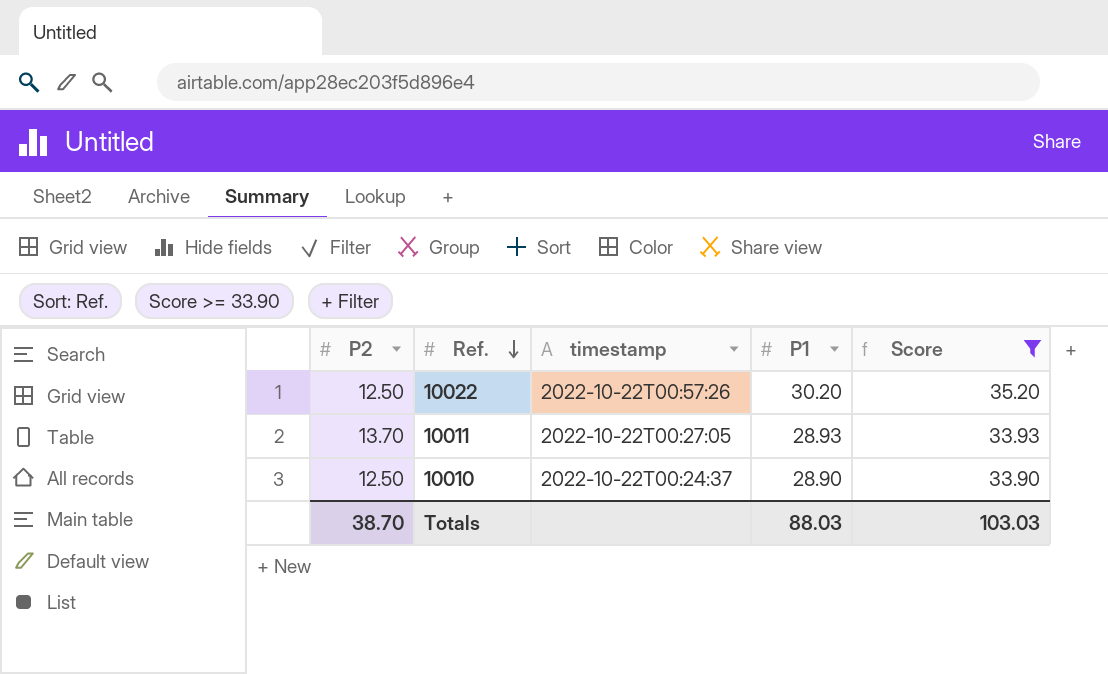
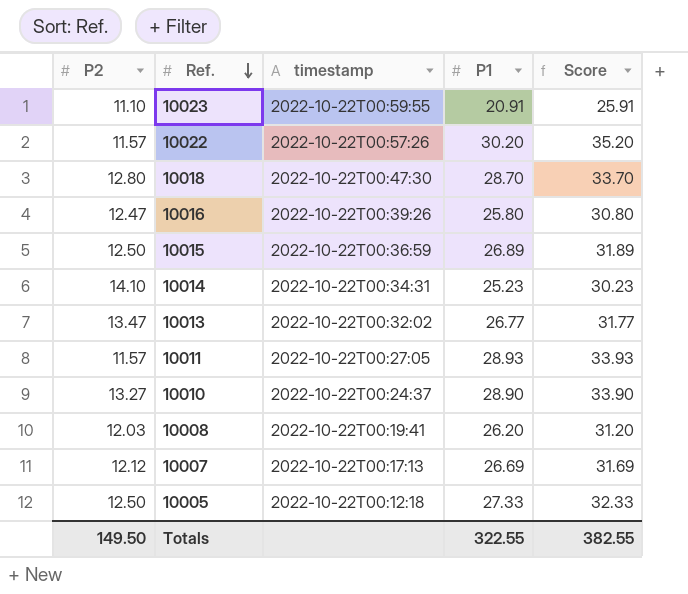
filter: Score >= 33.90 -> none
10022 | P2: 12.50 -> 11.57
10011 | P2: 13.70 -> 11.57
10010 | P2: 12.50 -> 13.27
Totals | P2: 38.70 -> 149.50
Totals | P1: 88.03 -> 322.55
Totals | Score: 103.03 -> 382.55

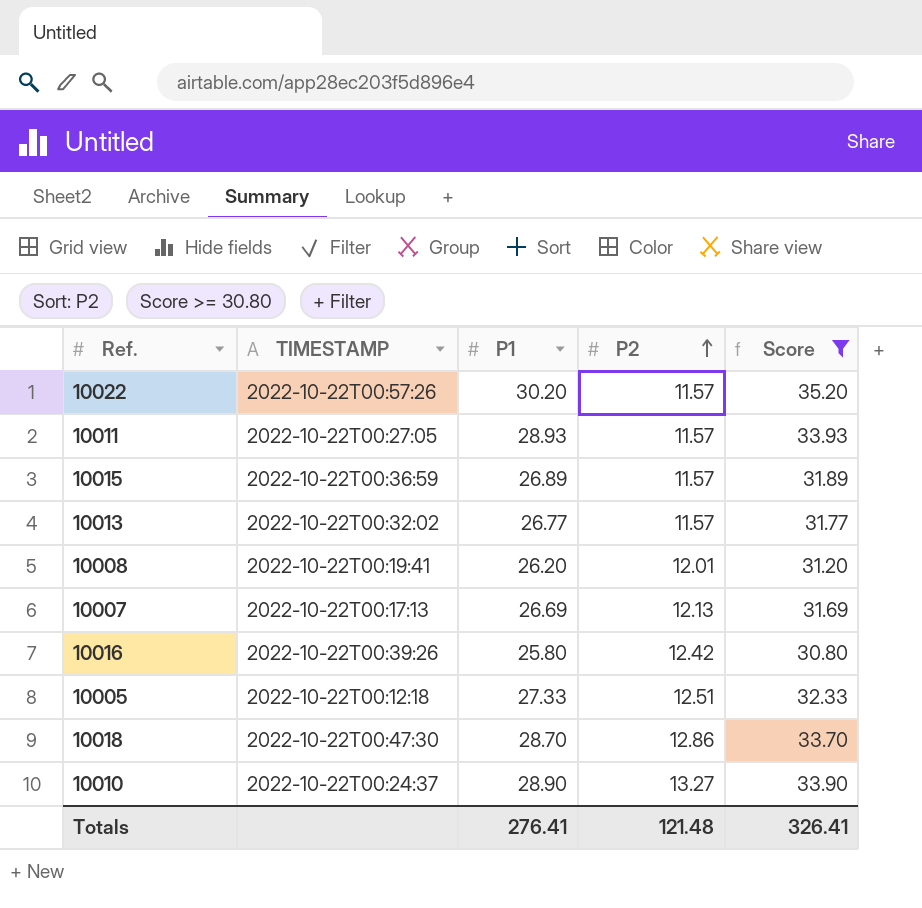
filter: none -> Score >= 30.80
row order: Ref. descending -> P2 ascending
column name: timestamp -> TIMESTAMP
column P2 | position: 1 -> 4
10015 | P2: 12.50 -> 11.57
10013 | P2: 13.47 -> 11.57
10008 | P2: 12.03 -> 12.01
10007 | P2: 12.12 -> 12.13
10016 | P2: 12.47 -> 12.42
10005 | P2: 12.50 -> 12.51
10018 | P2: 12.80 -> 12.86
Totals | P1: 322.55 -> 276.41
Totals | P2: 149.50 -> 121.48
Totals | Score: 382.55 -> 326.41

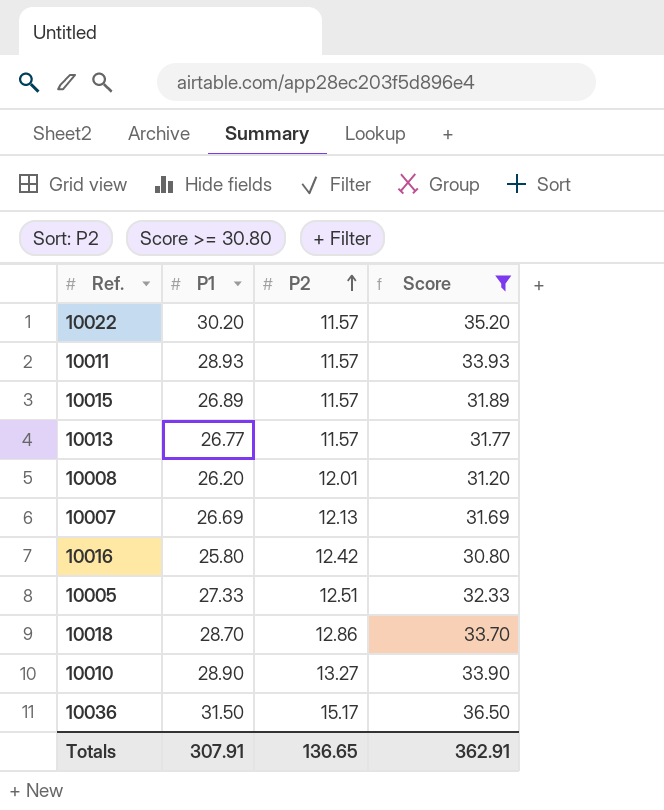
column TIMESTAMP | position: 2 -> none
row 10036: none -> 31.50 | 15.17 | 36.50
Totals | P1: 276.41 -> 307.91
Totals | P2: 121.48 -> 136.65
Totals | Score: 326.41 -> 362.91

